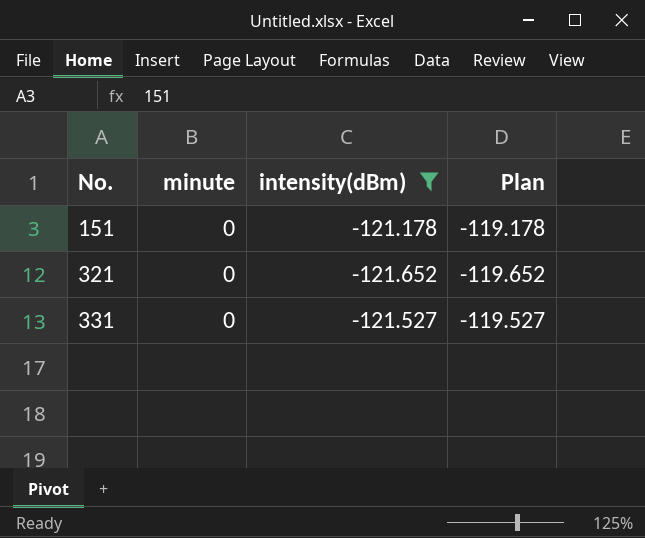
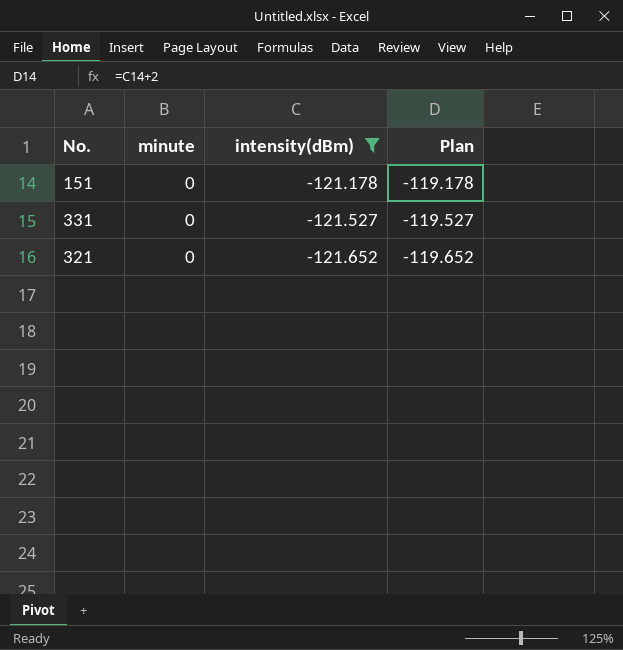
row order: No. ascending -> intensity(dBm) descending

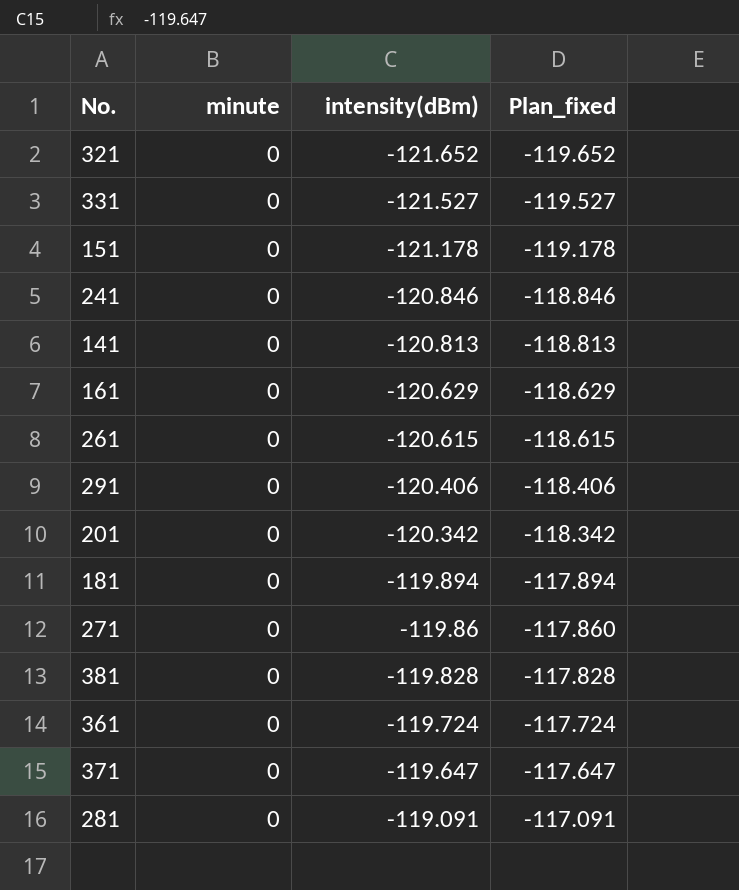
filter: intensity(dBm) <= -121.178 -> none
row order: intensity(dBm) descending -> intensity(dBm) ascending
column name: Plan -> Plan_fixed

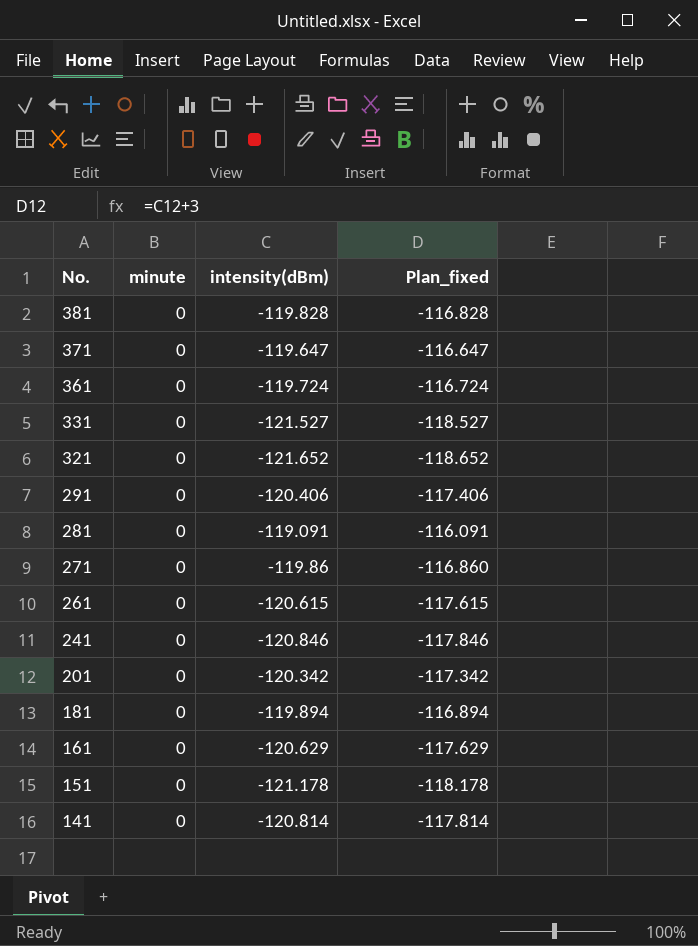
row order: intensity(dBm) ascending -> No. descending
column Plan_fixed | formula: [intensity(dBm)] + 2 -> [intensity(dBm)] + 3
141 | intensity(dBm): -120.813 -> -120.814

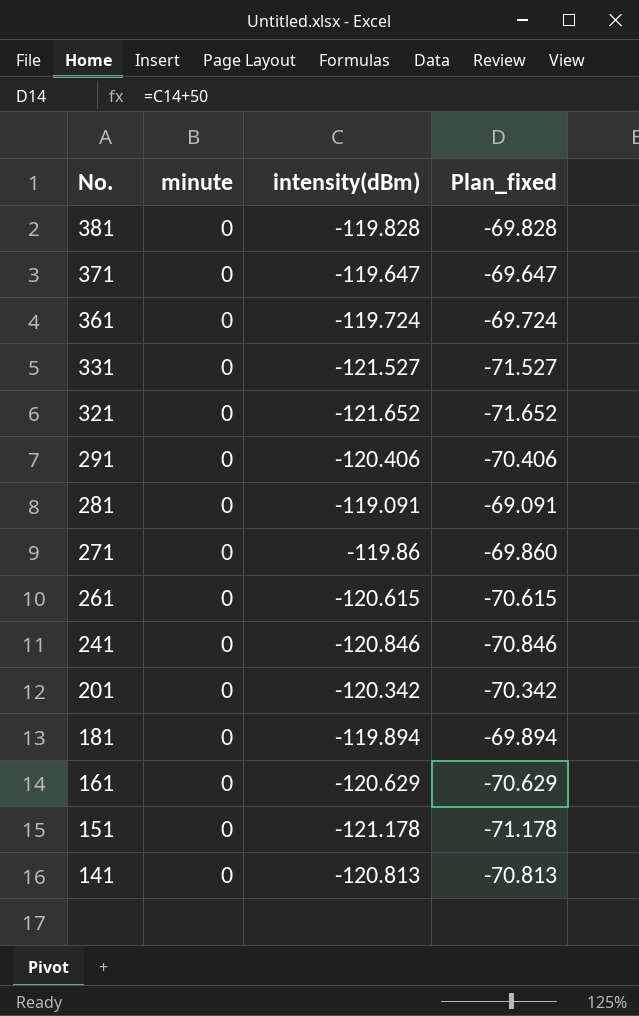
column Plan_fixed | formula: [intensity(dBm)] + 3 -> [intensity(dBm)] + 50
141 | intensity(dBm): -120.814 -> -120.813

